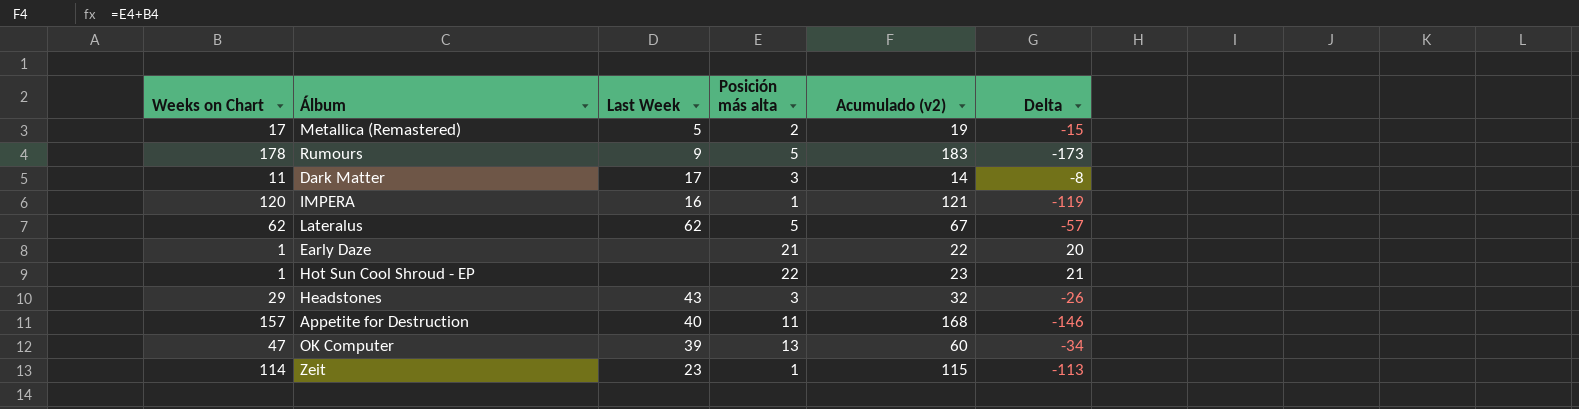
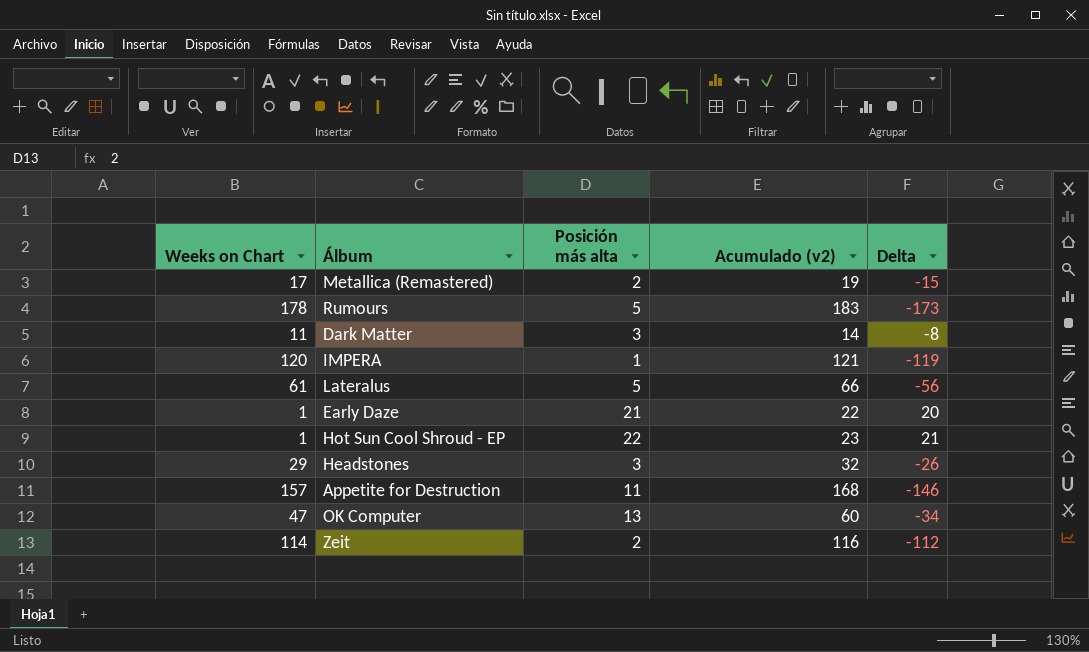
column Last Week | position: 3 -> none
Lateralus | Weeks on Chart: 62 -> 61
Lateralus | Acumulado (v2): 67 -> 66
Lateralus | Delta: -57 -> -56
Zeit | Posición más alta: 1 -> 2
Zeit | Acumulado (v2): 115 -> 116
Zeit | Delta: -113 -> -112

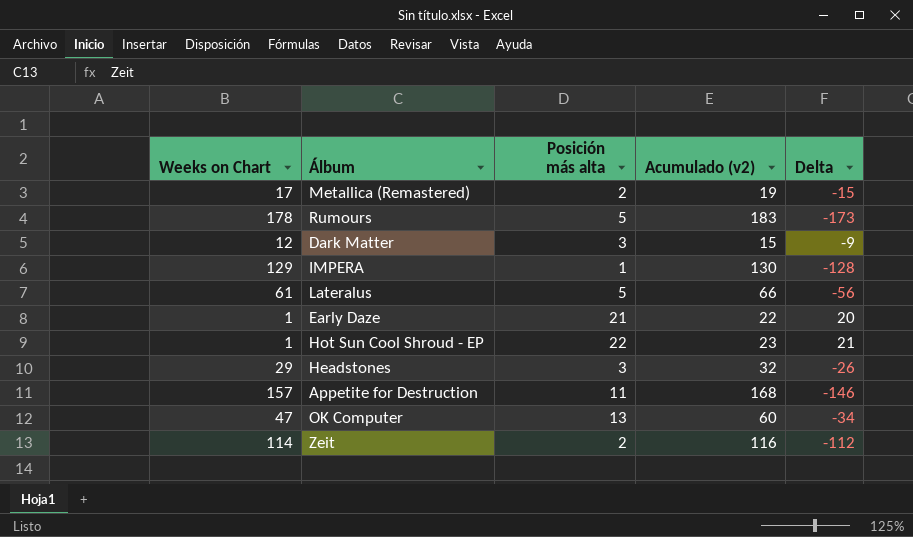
Dark Matter | Weeks on Chart: 11 -> 12
Dark Matter | Acumulado (v2): 14 -> 15
Dark Matter | Delta: -8 -> -9
IMPERA | Weeks on Chart: 120 -> 129
IMPERA | Acumulado (v2): 121 -> 130
IMPERA | Delta: -119 -> -128

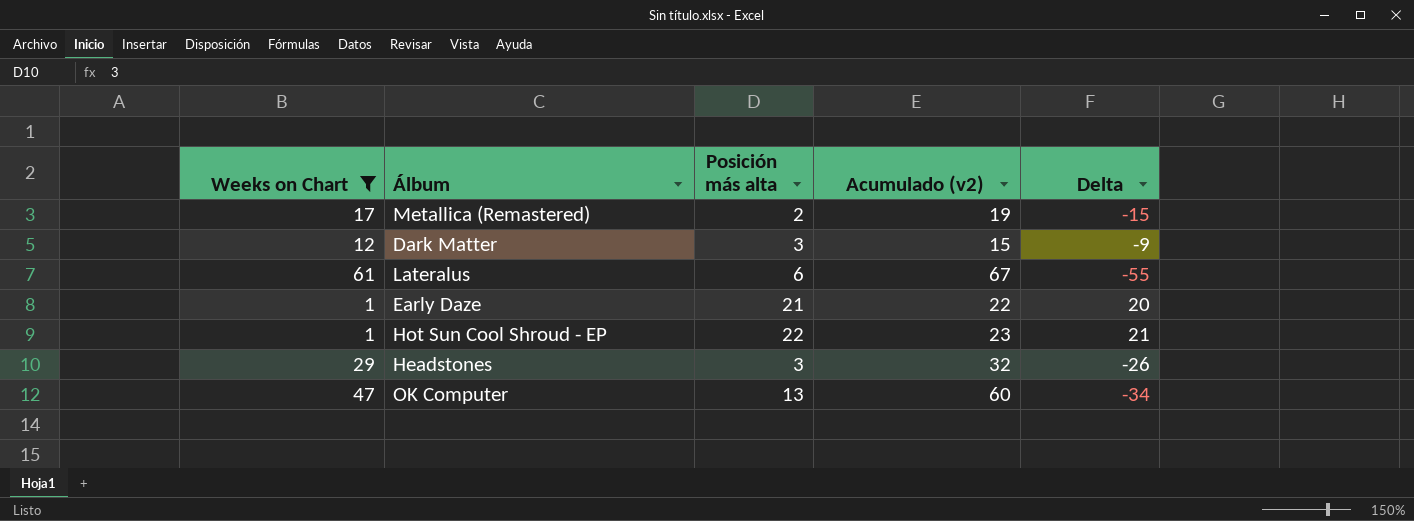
filter: none -> Weeks on Chart <= 61
Lateralus | Posición más alta: 5 -> 6
Lateralus | Acumulado (v2): 66 -> 67
Lateralus | Delta: -56 -> -55

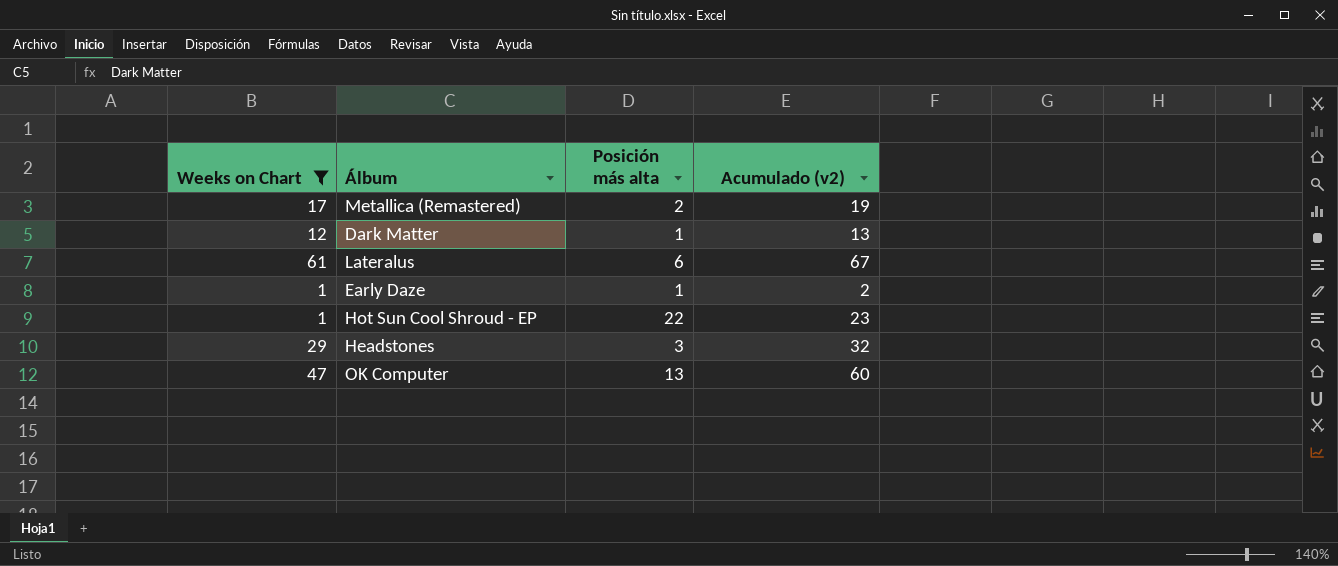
column Delta | formula: [Posición más alta] - [Weeks on Chart] -> none
Dark Matter | Posición más alta: 3 -> 1
Dark Matter | Acumulado (v2): 15 -> 13
Early Daze | Posición más alta: 21 -> 1
Early Daze | Acumulado (v2): 22 -> 2

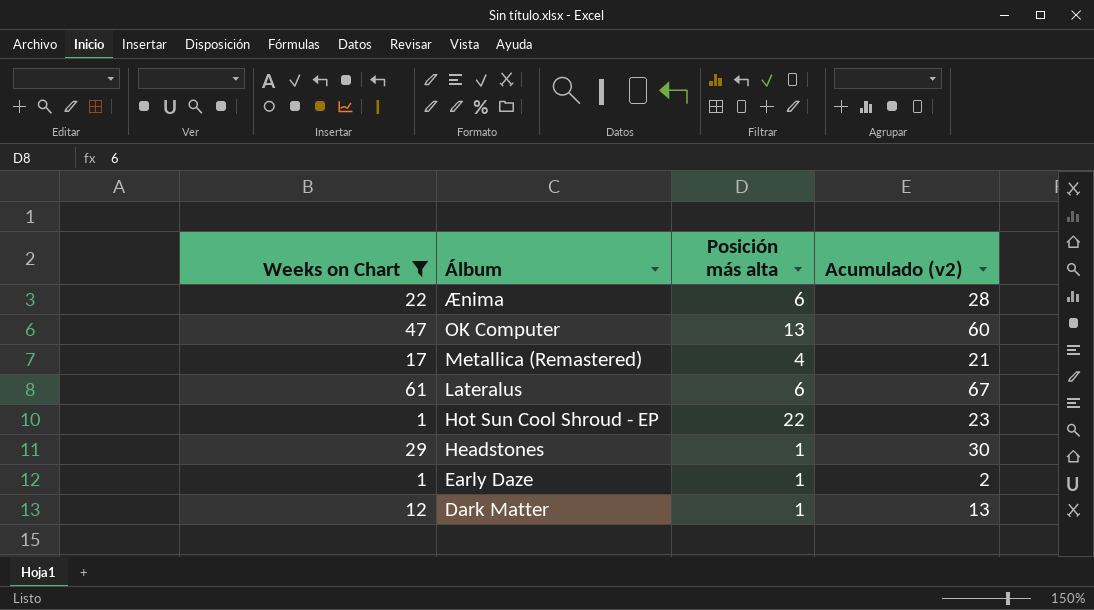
row order: none -> Álbum descending
row Ænima: none -> 22 | 6 | 28
Metallica (Remastered) | Posición más alta: 2 -> 4
Metallica (Remastered) | Acumulado (v2): 19 -> 21
Headstones | Posición más alta: 3 -> 1
Headstones | Acumulado (v2): 32 -> 30

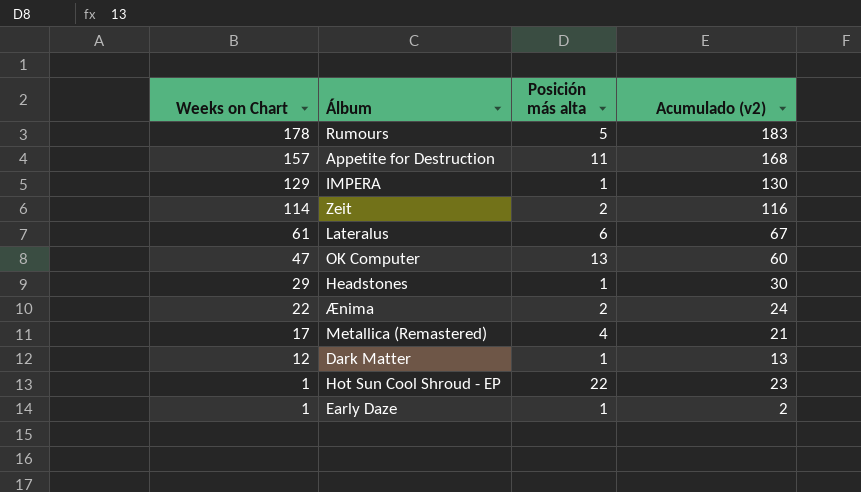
filter: Weeks on Chart <= 61 -> none
row order: Álbum descending -> Weeks on Chart descending
Ænima | Posición más alta: 6 -> 2
Ænima | Acumulado (v2): 28 -> 24

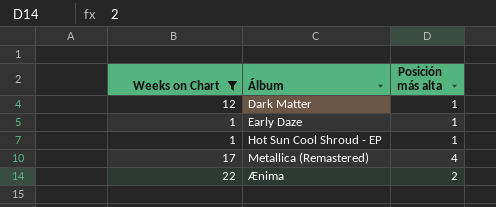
filter: none -> Weeks on Chart <= 22
row order: Weeks on Chart descending -> Álbum ascending
column Acumulado (v2) | formula: [Weeks on Chart] + [Posición más alta] -> none
Hot Sun Cool Shroud - EP | Posición más alta: 22 -> 1

